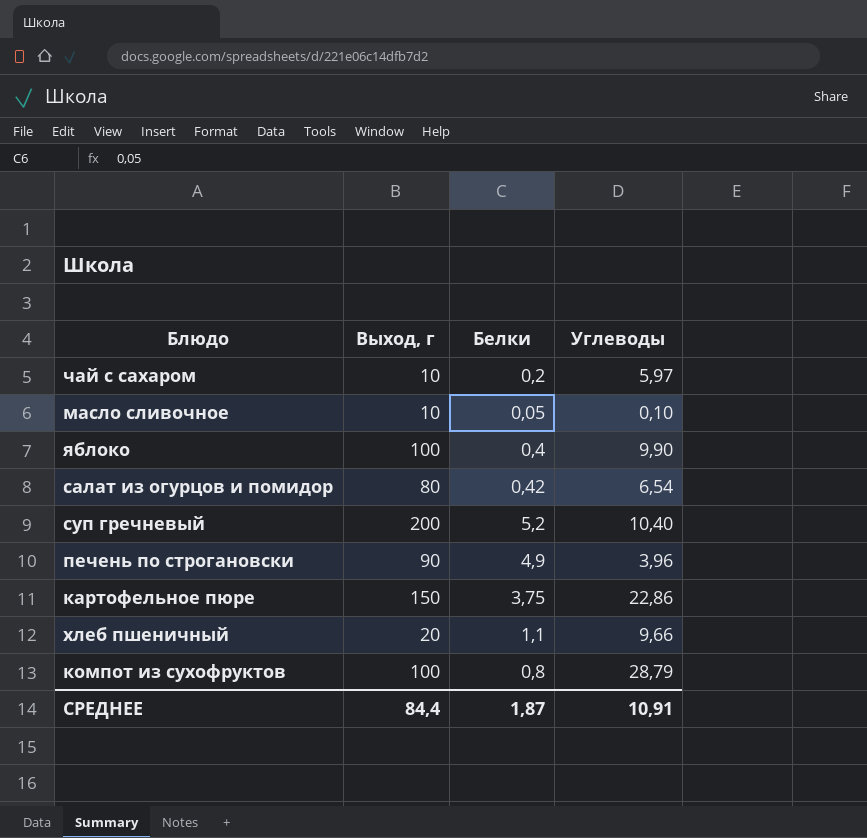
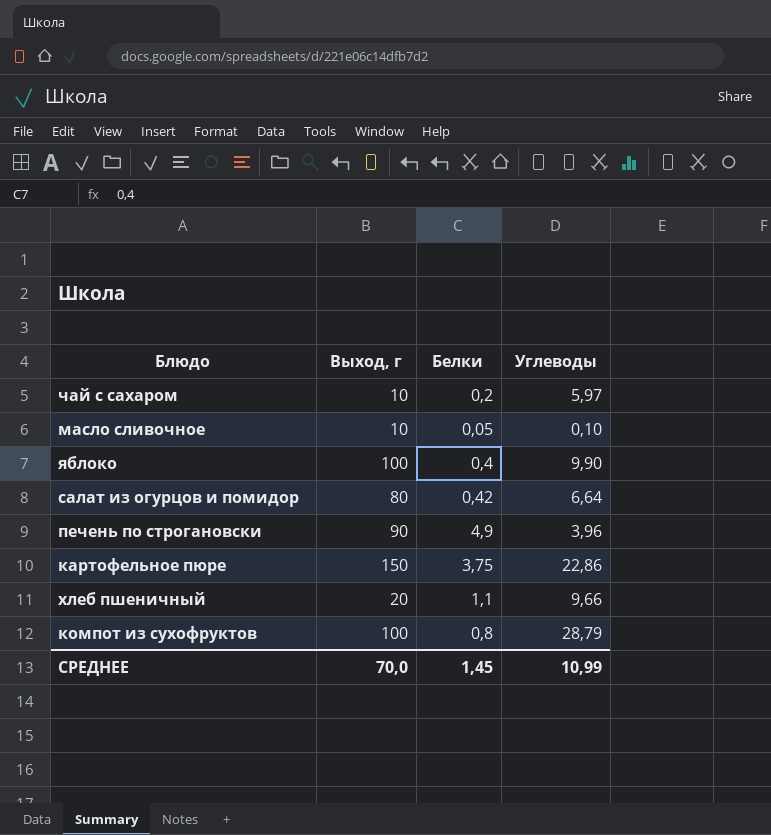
row суп гречневый: 200 | 5,2 | 10,40 -> none
салат из огурцов и помидор | Углеводы: 6,54 -> 6,64
СРЕДНЕЕ | Выход, г: 84,4 -> 70,0
СРЕДНЕЕ | Белки: 1,87 -> 1,45
СРЕДНЕЕ | Углеводы: 10,91 -> 10,99

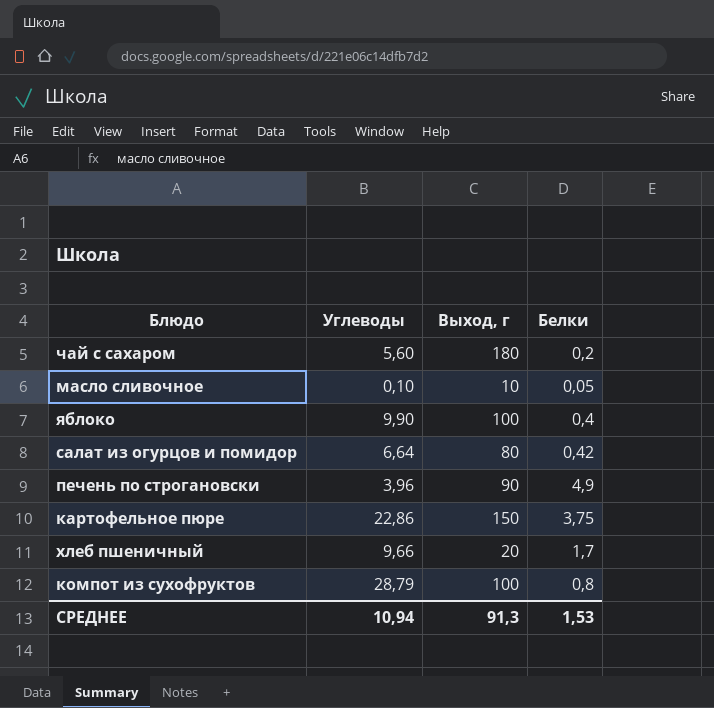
column Углеводы | position: 4 -> 2
чай с сахаром | Углеводы: 5,97 -> 5,60
чай с сахаром | Выход, г: 10 -> 180
хлеб пшеничный | Белки: 1,1 -> 1,7
СРЕДНЕЕ | Углеводы: 10,99 -> 10,94
СРЕДНЕЕ | Выход, г: 70,0 -> 91,3
СРЕДНЕЕ | Белки: 1,45 -> 1,53

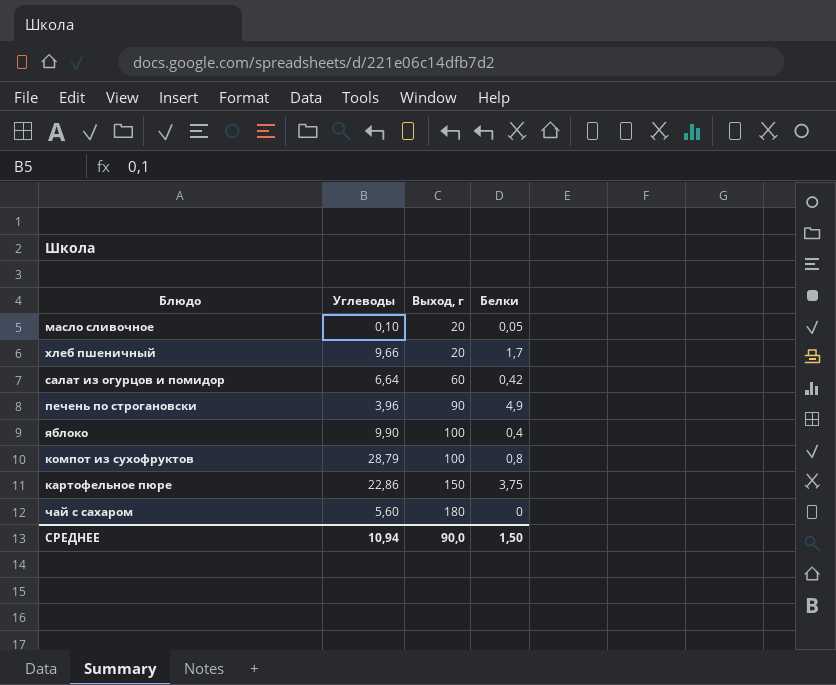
row order: none -> Выход, г ascending
масло сливочное | Выход, г: 10 -> 20
салат из огурцов и помидор | Выход, г: 80 -> 60
чай с сахаром | Белки: 0,2 -> 0
СРЕДНЕЕ | Выход, г: 91,3 -> 90,0
СРЕДНЕЕ | Белки: 1,53 -> 1,50

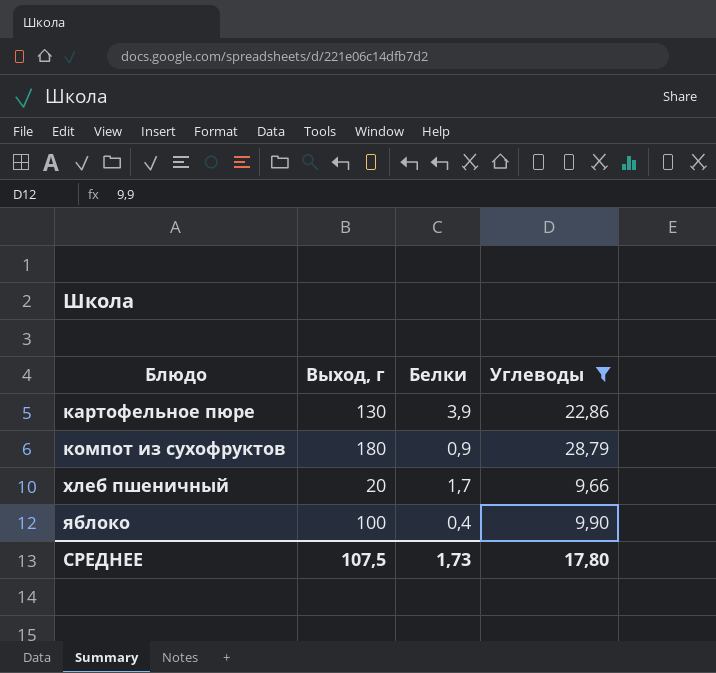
filter: none -> Углеводы >= 9,66
row order: Выход, г ascending -> Блюдо ascending
column Углеводы | position: 2 -> 4
картофельное пюре | Выход, г: 150 -> 130
картофельное пюре | Белки: 3,75 -> 3,9
компот из сухофруктов | Выход, г: 100 -> 180
компот из сухофруктов | Белки: 0,8 -> 0,9
СРЕДНЕЕ | Выход, г: 90,0 -> 107,5
СРЕДНЕЕ | Белки: 1,50 -> 1,73
СРЕДНЕЕ | Углеводы: 10,94 -> 17,80

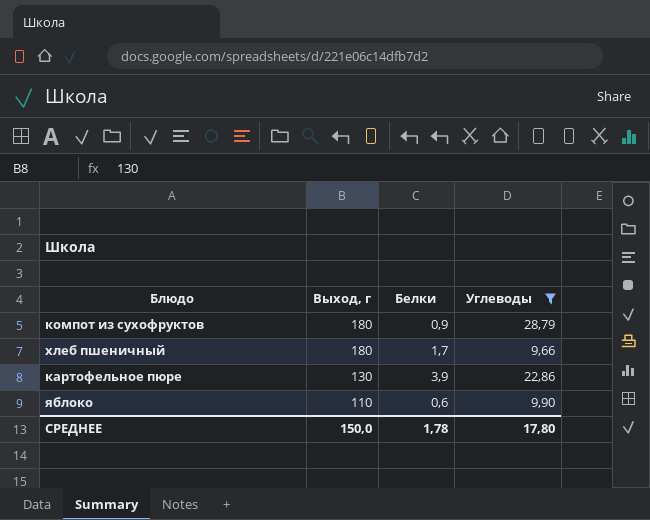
row order: Блюдо ascending -> Выход, г descending
хлеб пшеничный | Выход, г: 20 -> 180
яблоко | Выход, г: 100 -> 110
яблоко | Белки: 0,4 -> 0,6
СРЕДНЕЕ | Выход, г: 107,5 -> 150,0
СРЕДНЕЕ | Белки: 1,73 -> 1,78

